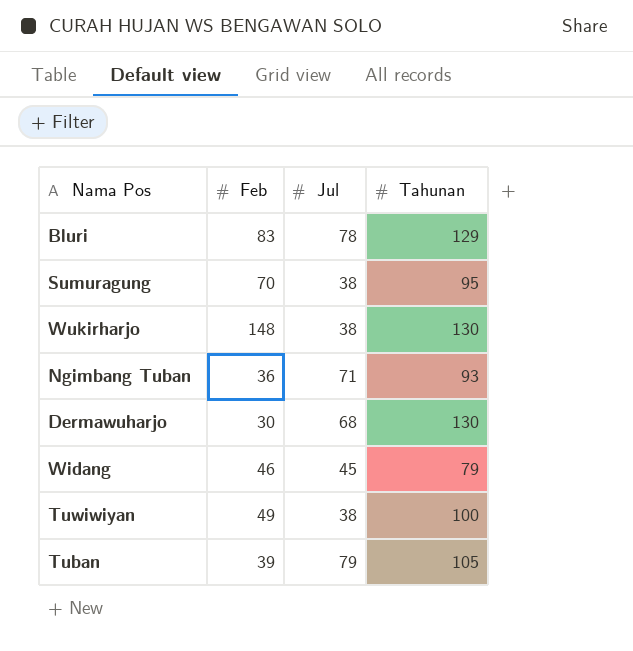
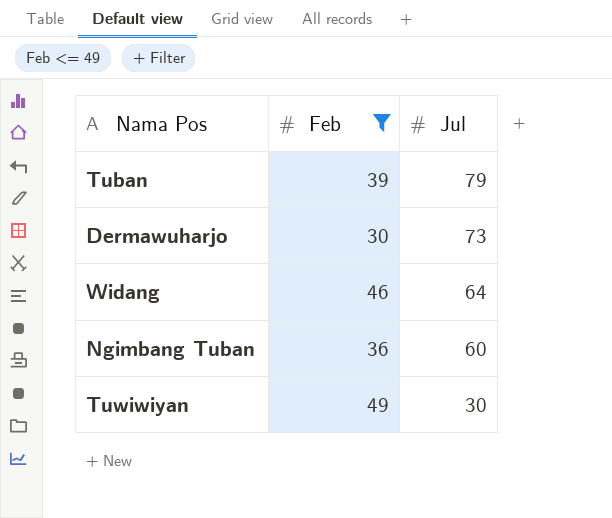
filter: none -> Feb <= 49
row order: none -> Jul descending
column Tahunan | position: 4 -> none
Dermawuharjo | Jul: 68 -> 73
Widang | Jul: 45 -> 64
Ngimbang Tuban | Jul: 71 -> 60
Tuwiwiyan | Jul: 38 -> 30

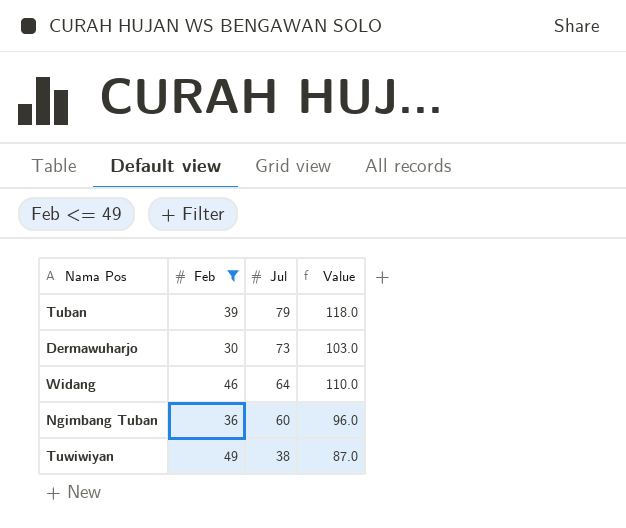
column Value | formula: none -> [Feb] + [Jul]
Tuwiwiyan | Jul: 30 -> 38

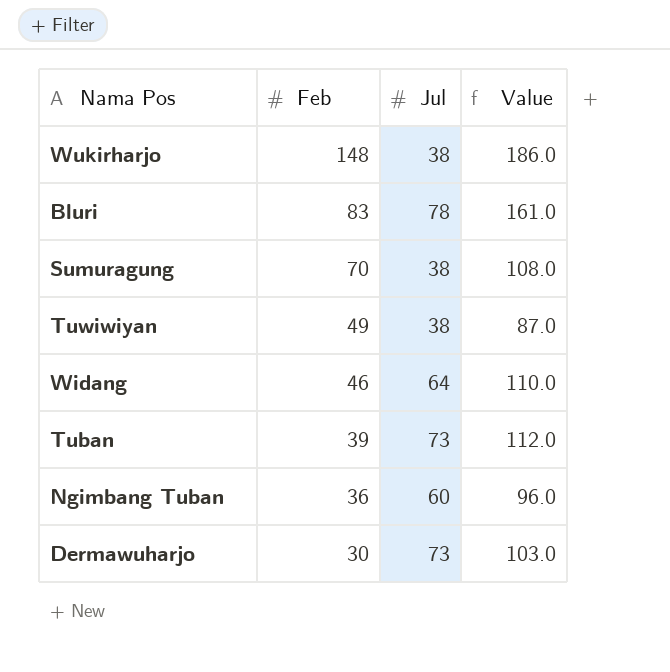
filter: Feb <= 49 -> none
row order: Jul descending -> Feb descending
Tuban | Jul: 79 -> 73
Tuban | Value: 118.0 -> 112.0

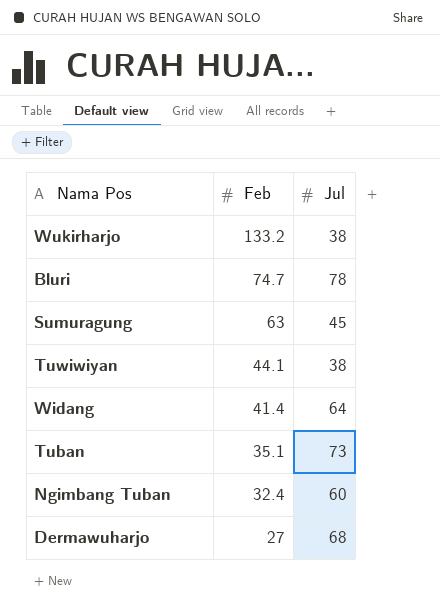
column Value | formula: [Feb] + [Jul] -> none
Wukirharjo | Feb: 148 -> 133.2
Bluri | Feb: 83 -> 74.7
Sumuragung | Feb: 70 -> 63
Sumuragung | Jul: 38 -> 45
Tuwiwiyan | Feb: 49 -> 44.1
Widang | Feb: 46 -> 41.4
Tuban | Feb: 39 -> 35.1
Ngimbang Tuban | Feb: 36 -> 32.4
Dermawuharjo | Feb: 30 -> 27
Dermawuharjo | Jul: 73 -> 68

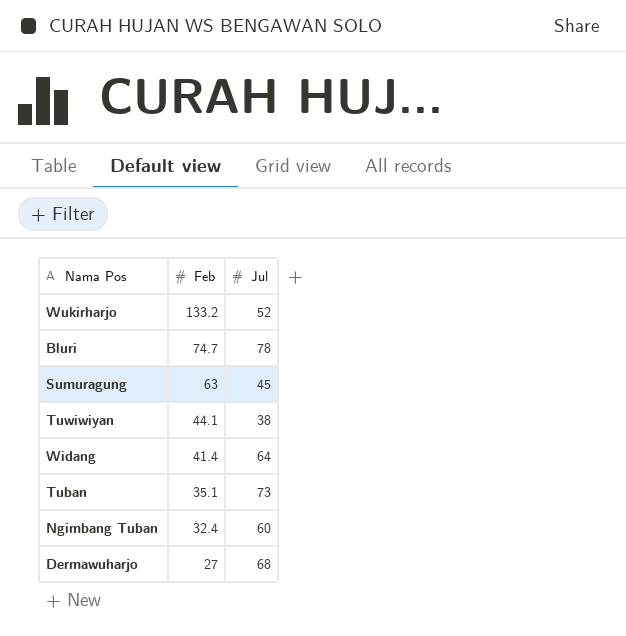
Wukirharjo | Jul: 38 -> 52

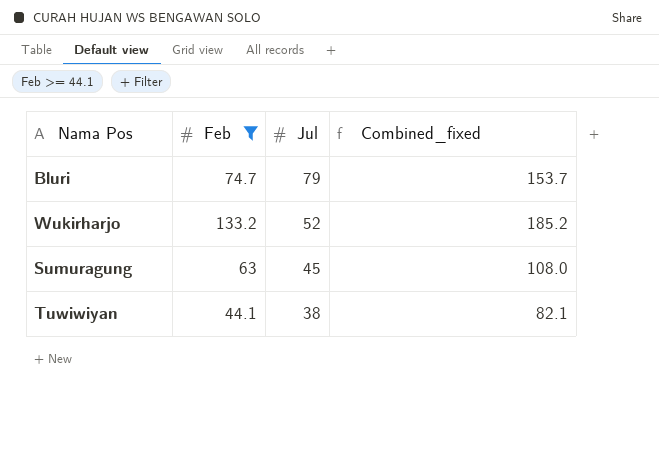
filter: none -> Feb >= 44.1
row order: Feb descending -> Jul descending
column Combined_fixed | formula: none -> [Feb] + [Jul]
Bluri | Jul: 78 -> 79

